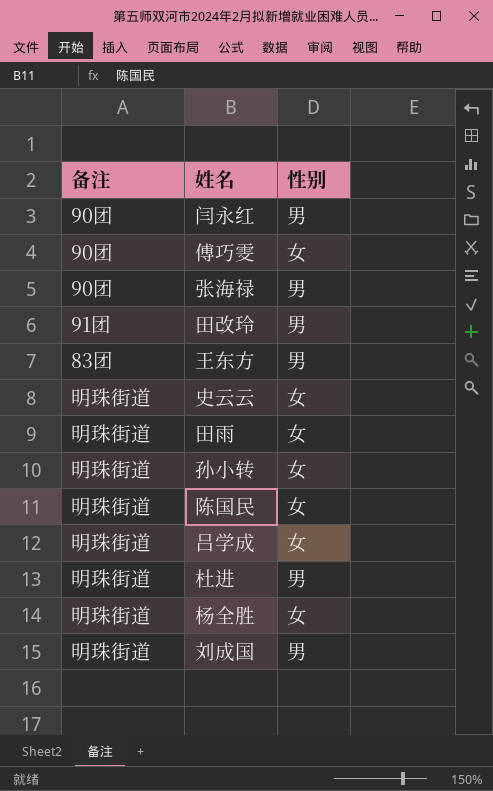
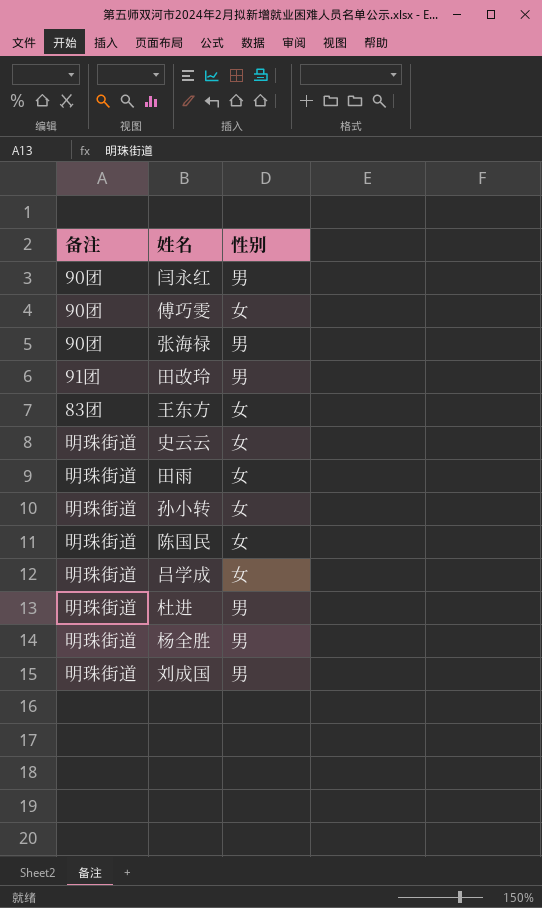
王东方 | 性别: 男 -> 女
杨全胜 | 性别: 女 -> 男

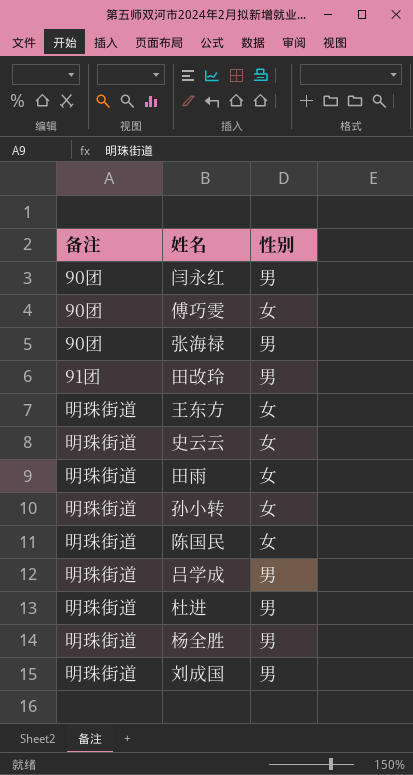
王东方 | 备注: 83团 -> 明珠街道
吕学成 | 性别: 女 -> 男

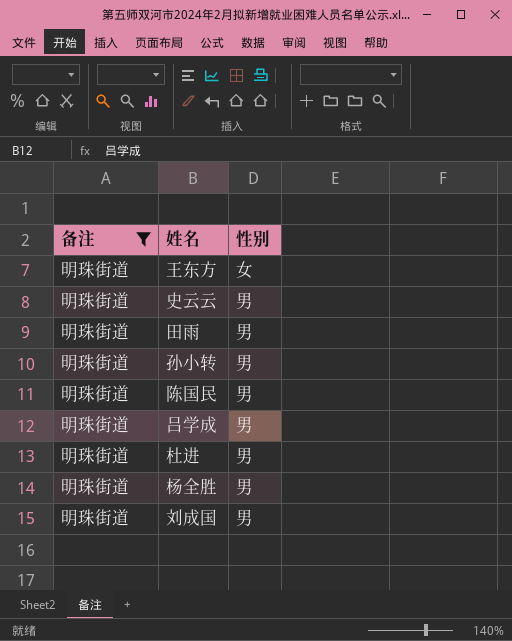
filter: none -> 备注 = 明珠街道
史云云 | 性别: 女 -> 男
田雨 | 性别: 女 -> 男
孙小转 | 性别: 女 -> 男
陈国民 | 性别: 女 -> 男

